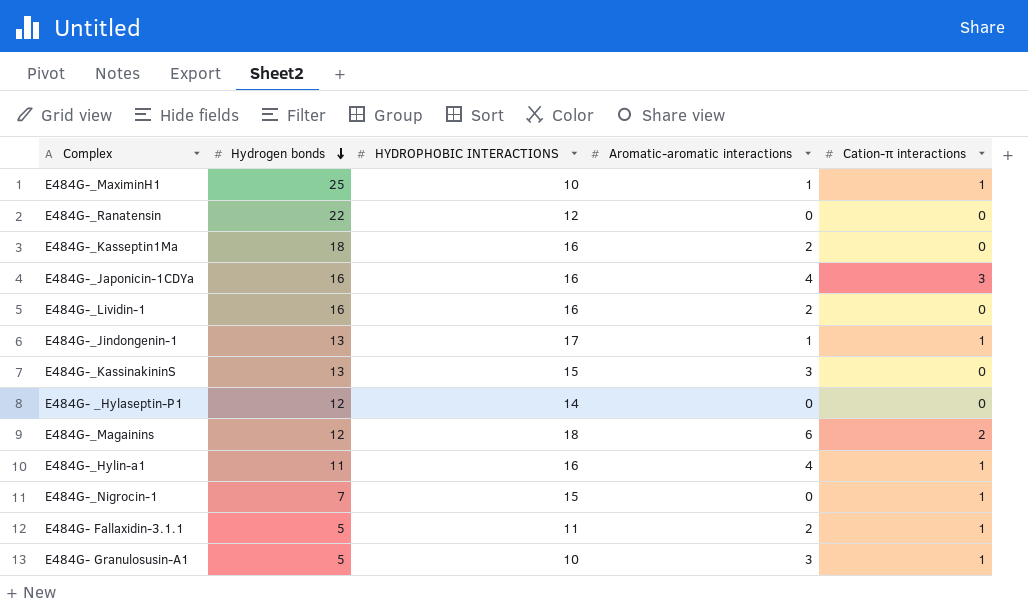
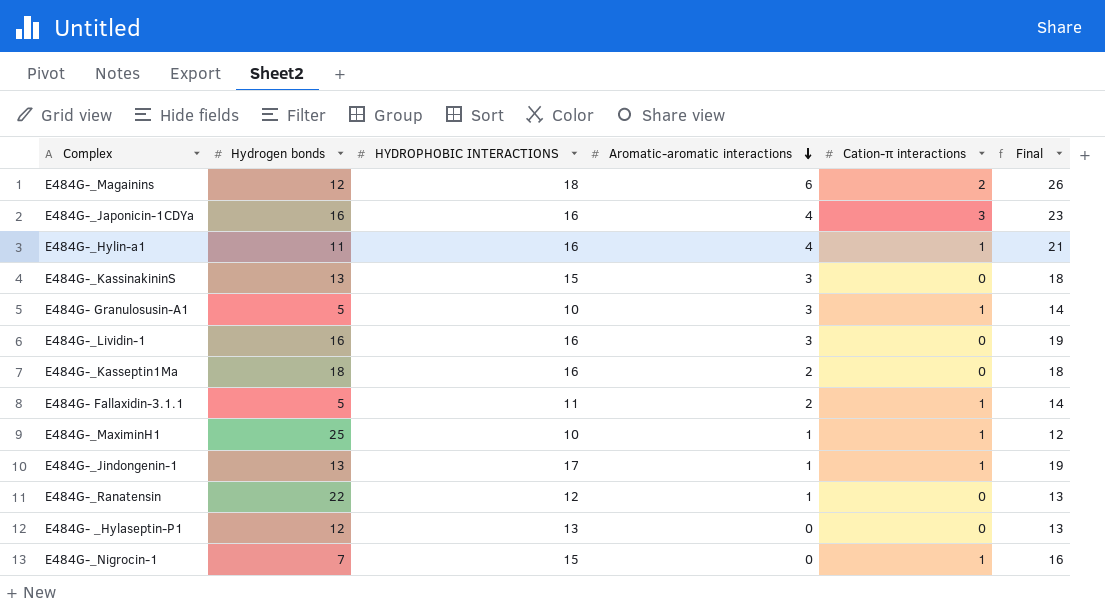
row order: Hydrogen bonds descending -> Aromatic-aromatic interactions descending
column Final | formula: none -> [HYDROPHOBIC INTERACTIONS] + [Aromatic-aromatic interactions] + [Cation-π interactions]
E484G-_Lividin-1 | Aromatic-aromatic interactions: 2 -> 3
E484G-_Ranatensin | Aromatic-aromatic interactions: 0 -> 1
E484G- _Hylaseptin-P1 | HYDROPHOBIC INTERACTIONS: 14 -> 13

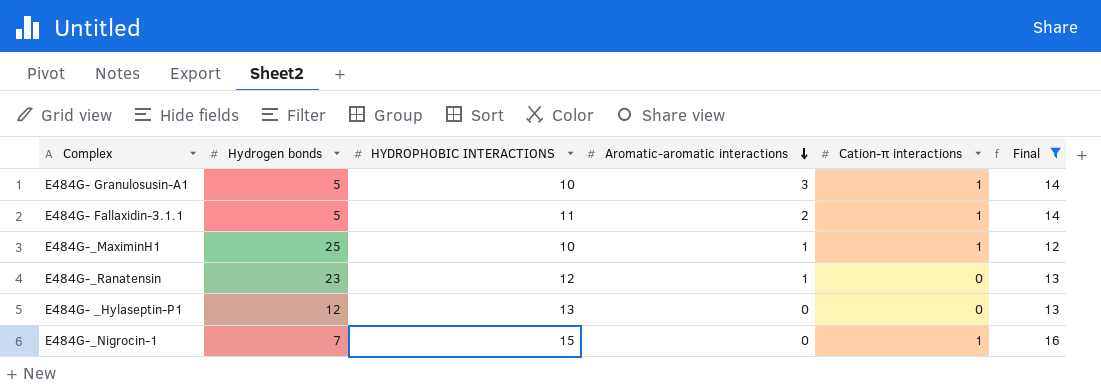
filter: none -> Final <= 16
E484G-_Ranatensin | Hydrogen bonds: 22 -> 23

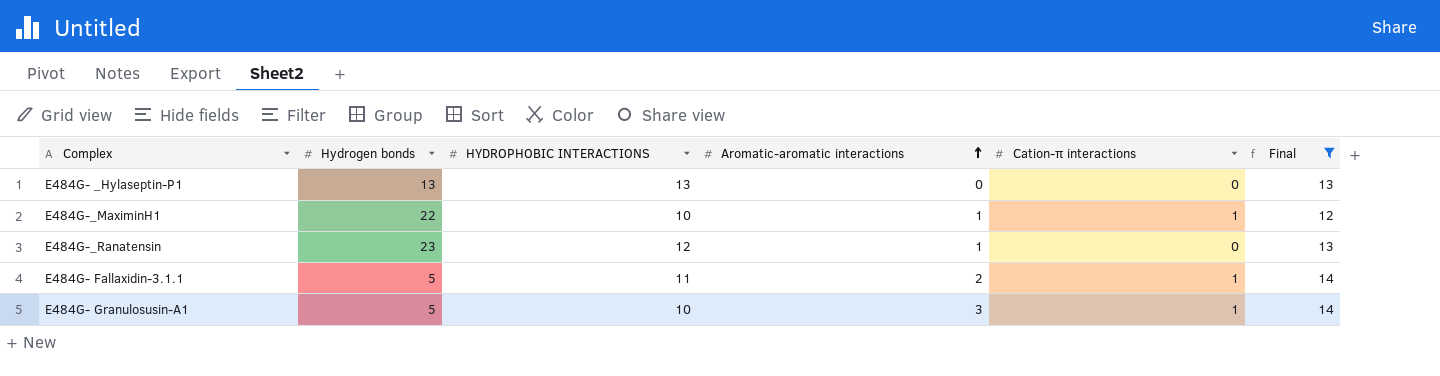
row order: Aromatic-aromatic interactions descending -> Aromatic-aromatic interactions ascending
row E484G-_Nigrocin-1: 7 | 15 | 0 | 1 | 16 -> none
E484G- _Hylaseptin-P1 | Hydrogen bonds: 12 -> 13
E484G-_MaximinH1 | Hydrogen bonds: 25 -> 22

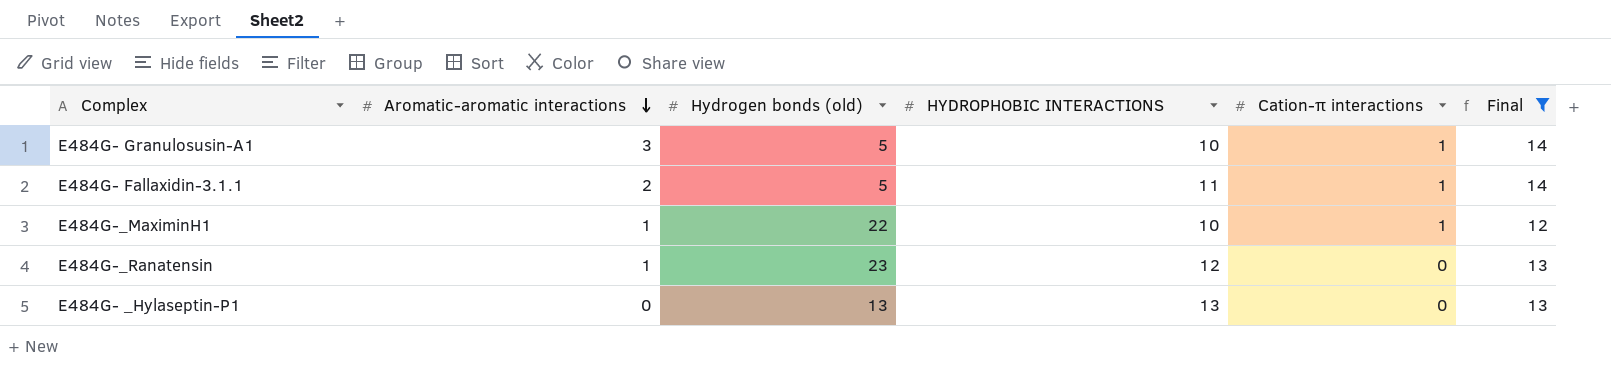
row order: Aromatic-aromatic interactions ascending -> Aromatic-aromatic interactions descending
column Aromatic-aromatic interactions | position: 4 -> 2
column name: Hydrogen bonds -> Hydrogen bonds (old)

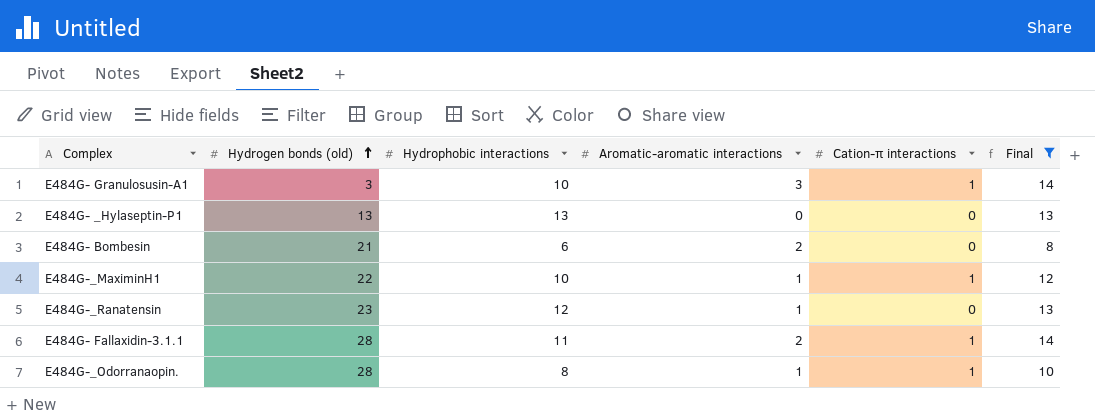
row order: Aromatic-aromatic interactions descending -> Hydrogen bonds (old) ascending
column name: HYDROPHOBIC INTERACTIONS -> Hydrophobic interactions
column Aromatic-aromatic interactions | position: 2 -> 4
E484G- Granulosusin-A1 | Hydrogen bonds (old): 5 -> 3
row E484G- Bombesin: none -> 21 | 6 | 2 | 0 | 8
E484G- Fallaxidin-3.1.1 | Hydrogen bonds (old): 5 -> 28
row E484G-_Odorranaopin.: none -> 28 | 8 | 1 | 1 | 10

